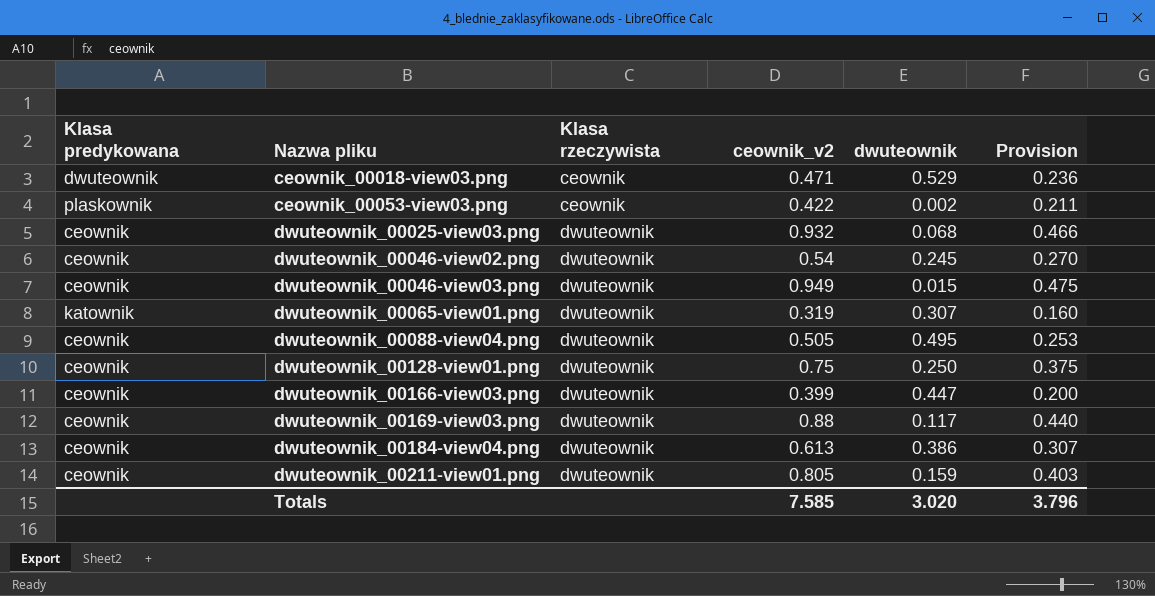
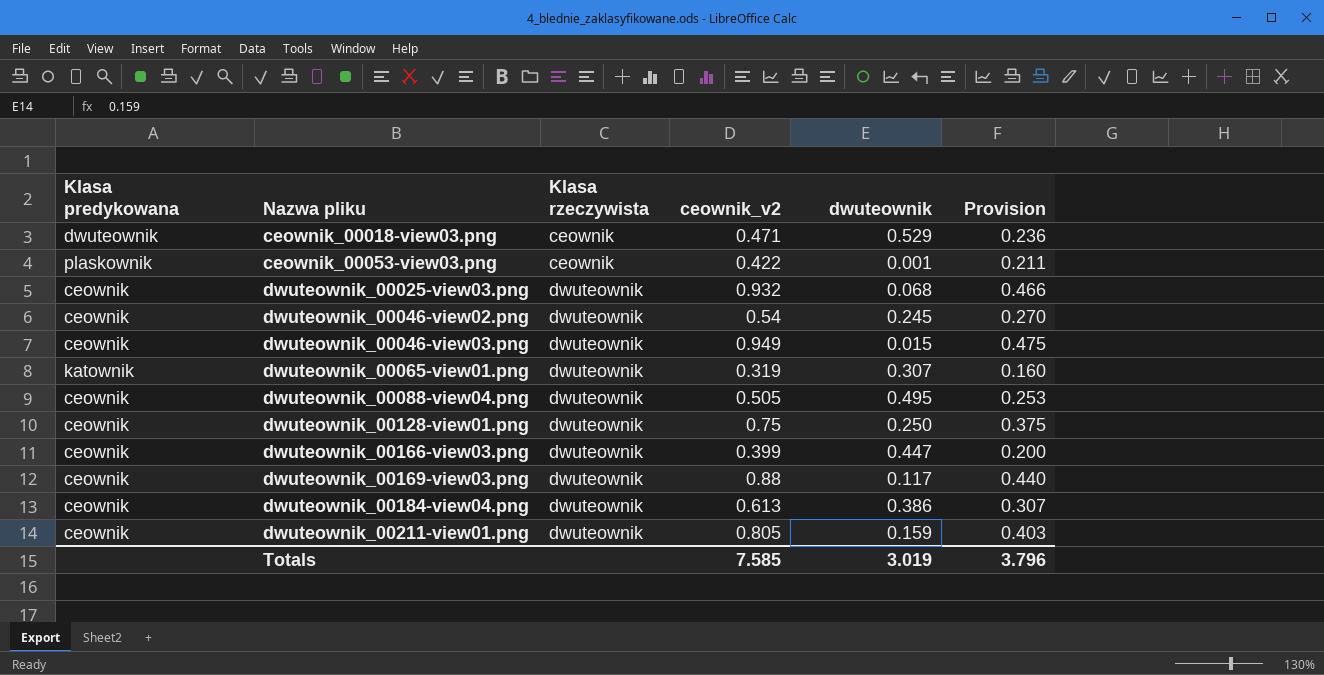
ceownik_00053-view03.png | dwuteownik: 0.002 -> 0.001
Totals | dwuteownik: 3.020 -> 3.019

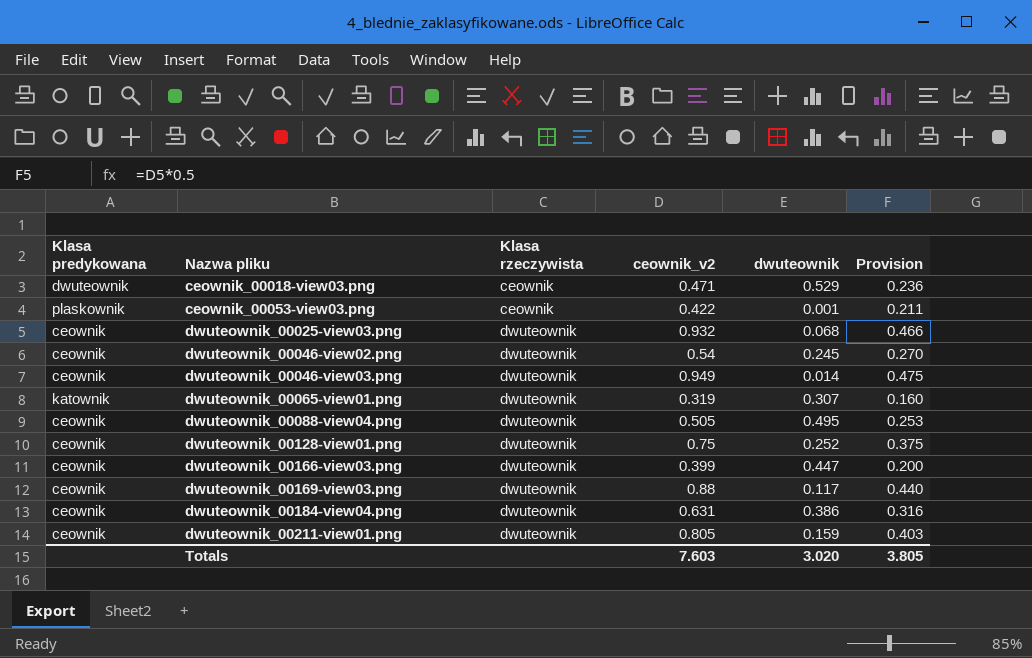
dwuteownik_00046-view03.png | dwuteownik: 0.015 -> 0.014
dwuteownik_00128-view01.png | dwuteownik: 0.250 -> 0.252
dwuteownik_00184-view04.png | ceownik_v2: 0.613 -> 0.631
dwuteownik_00184-view04.png | Provision: 0.307 -> 0.316
Totals | ceownik_v2: 7.585 -> 7.603
Totals | dwuteownik: 3.019 -> 3.020
Totals | Provision: 3.796 -> 3.805

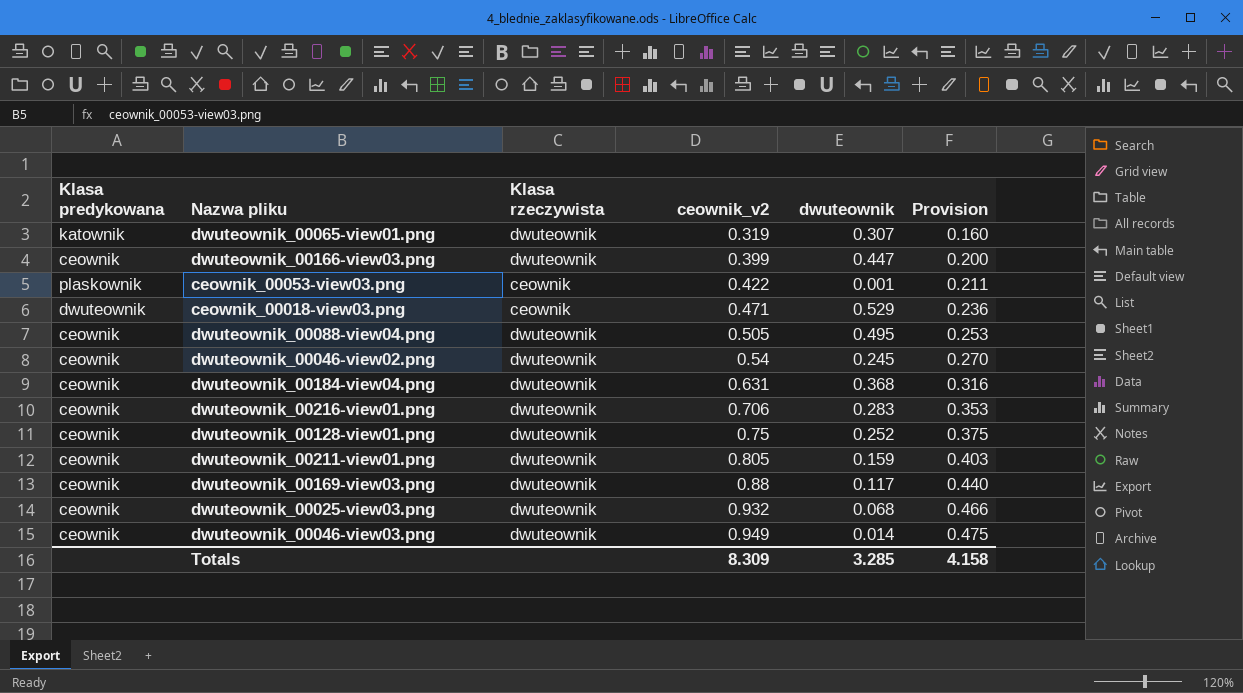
row order: Nazwa pliku ascending -> ceownik_v2 ascending
dwuteownik_00184-view04.png | dwuteownik: 0.386 -> 0.368
row dwuteownik_00216-view01.png: none -> ceownik | dwuteownik | 0.706 | 0.283 | 0.353
Totals | ceownik_v2: 7.603 -> 8.309
Totals | dwuteownik: 3.020 -> 3.285
Totals | Provision: 3.805 -> 4.158

